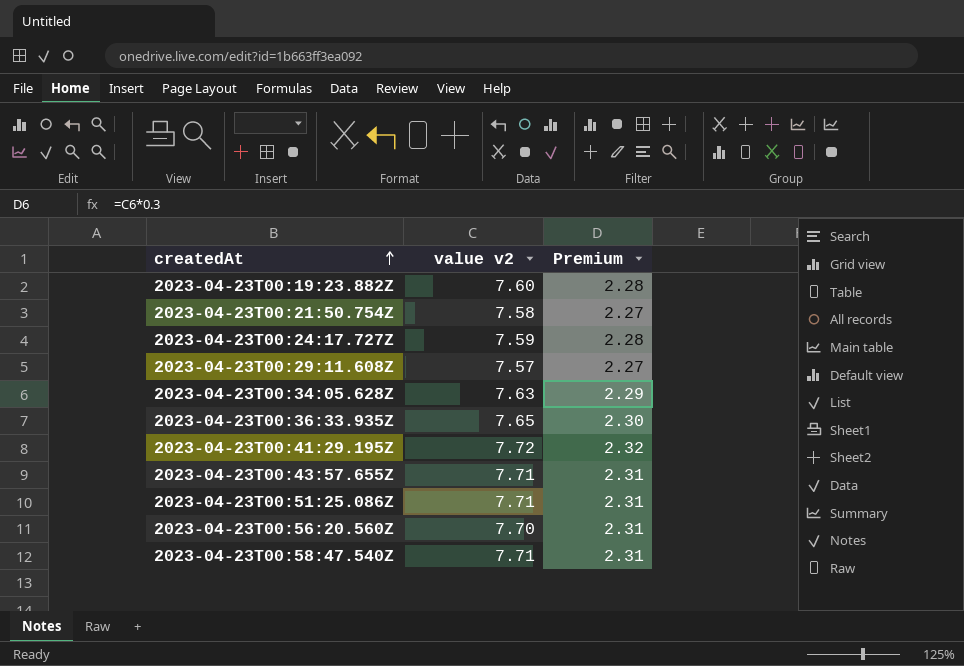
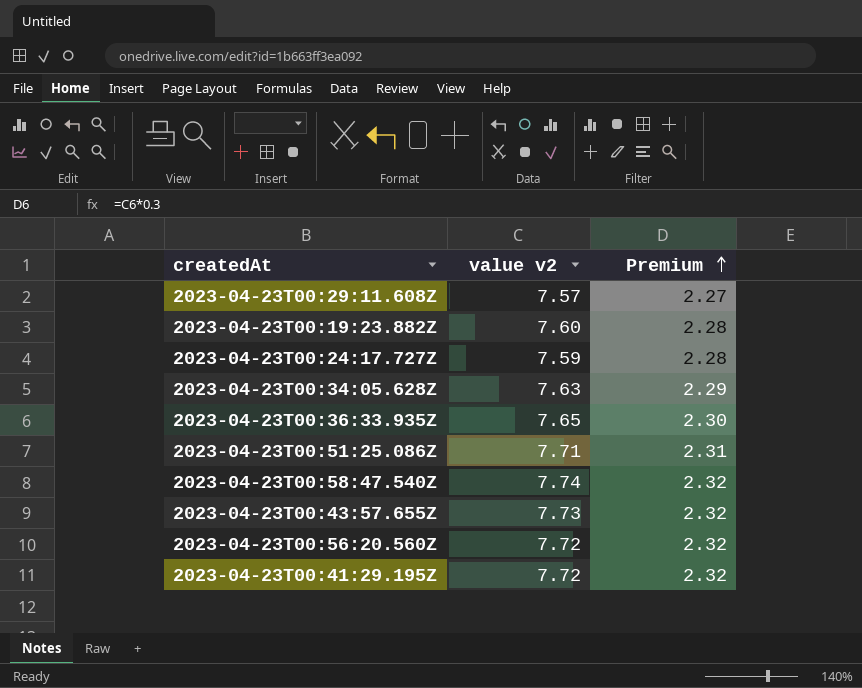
row order: createdAt ascending -> Premium ascending
row 2023-04-23T00:21:50.754Z: 7.58 | 2.27 -> none
2023-04-23T00:58:47.540Z | value v2: 7.71 -> 7.74
2023-04-23T00:58:47.540Z | Premium: 2.31 -> 2.32
2023-04-23T00:43:57.655Z | value v2: 7.71 -> 7.73
2023-04-23T00:43:57.655Z | Premium: 2.31 -> 2.32
2023-04-23T00:56:20.560Z | value v2: 7.70 -> 7.72
2023-04-23T00:56:20.560Z | Premium: 2.31 -> 2.32

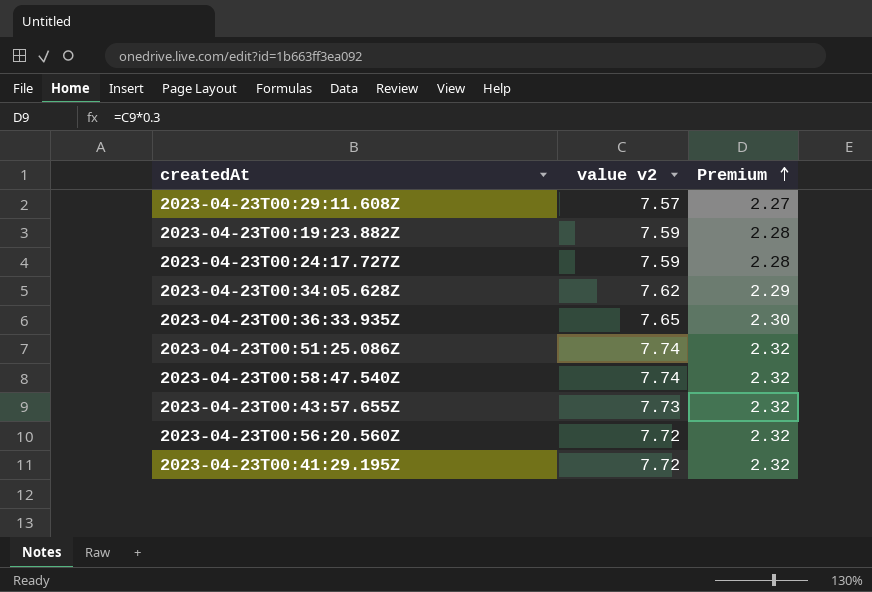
2023-04-23T00:19:23.882Z | value v2: 7.60 -> 7.59
2023-04-23T00:34:05.628Z | value v2: 7.63 -> 7.62
2023-04-23T00:51:25.086Z | value v2: 7.71 -> 7.74
2023-04-23T00:51:25.086Z | Premium: 2.31 -> 2.32

